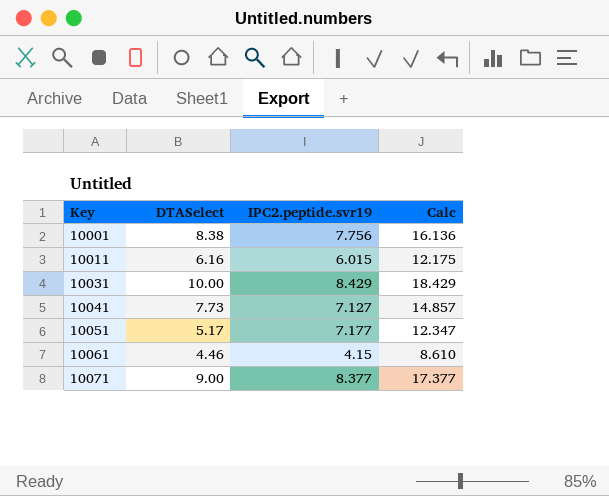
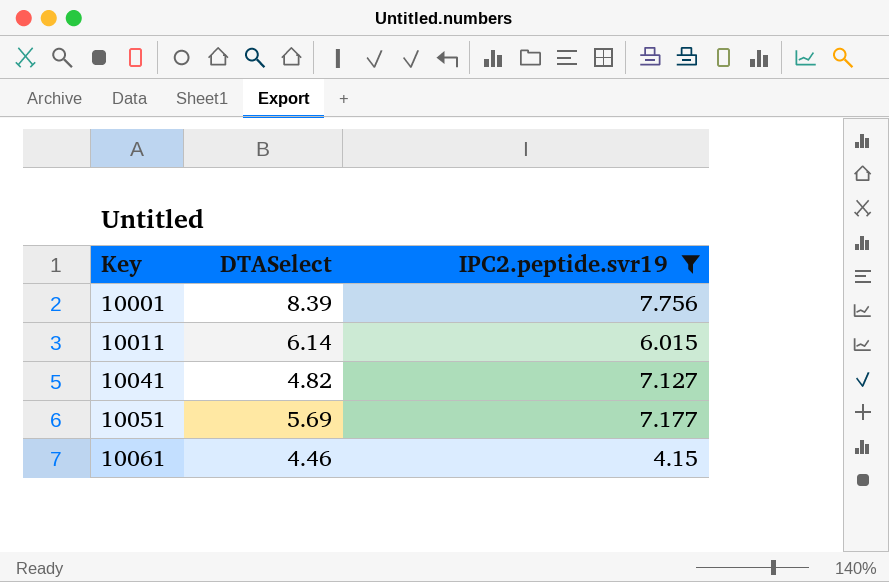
filter: none -> IPC2.peptide.svr19 <= 7.756
column Calc | formula: [DTASelect] + [IPC2.peptide.svr19] -> none
10001 | DTASelect: 8.38 -> 8.39
10011 | DTASelect: 6.16 -> 6.14
10041 | DTASelect: 7.73 -> 4.82
10051 | DTASelect: 5.17 -> 5.69

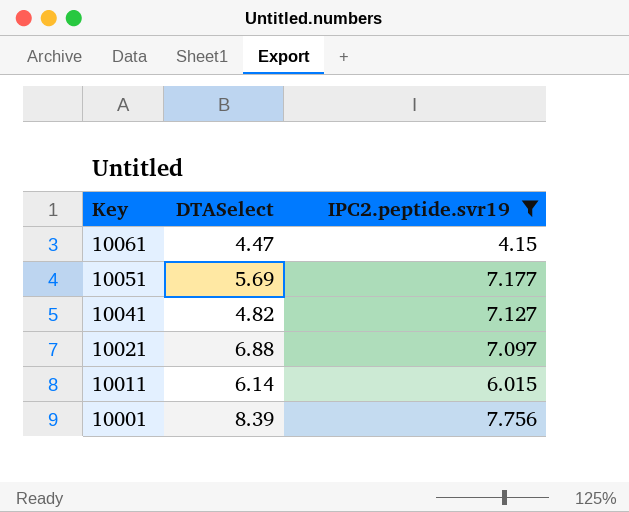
row order: Key ascending -> Key descending
10061 | DTASelect: 4.46 -> 4.47
row 10021: none -> 6.88 | 7.097

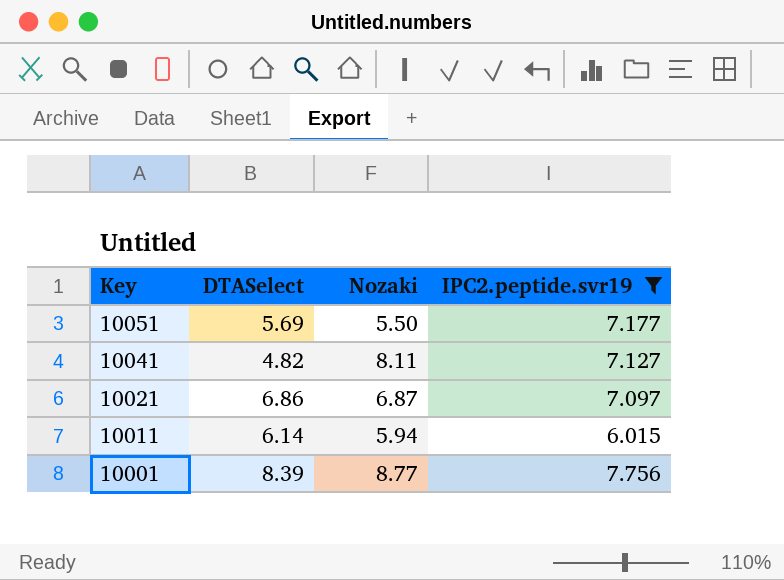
column Nozaki | position: none -> 3
row 10061: 4.47 | 4.15 -> none
10021 | DTASelect: 6.88 -> 6.86

